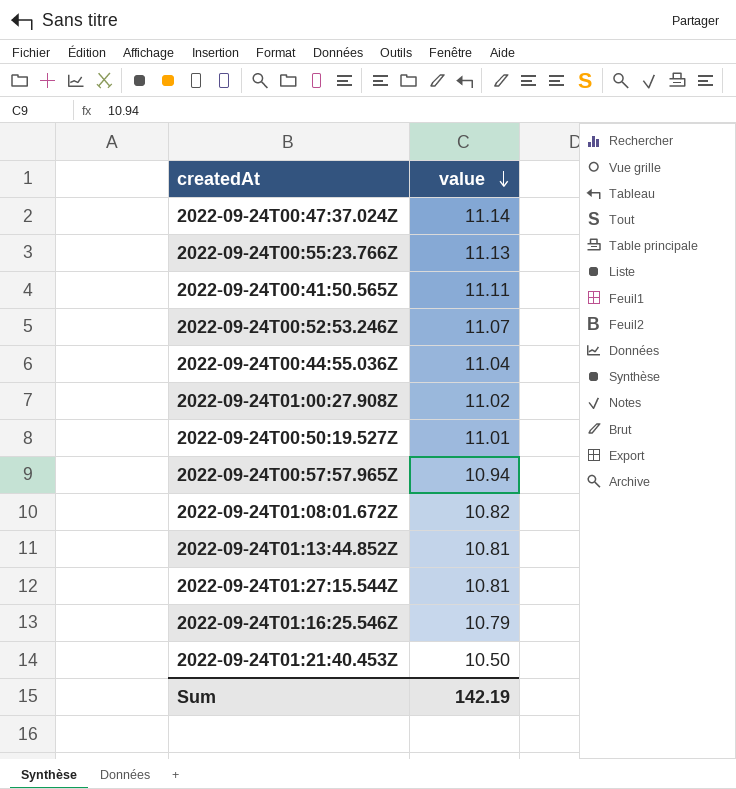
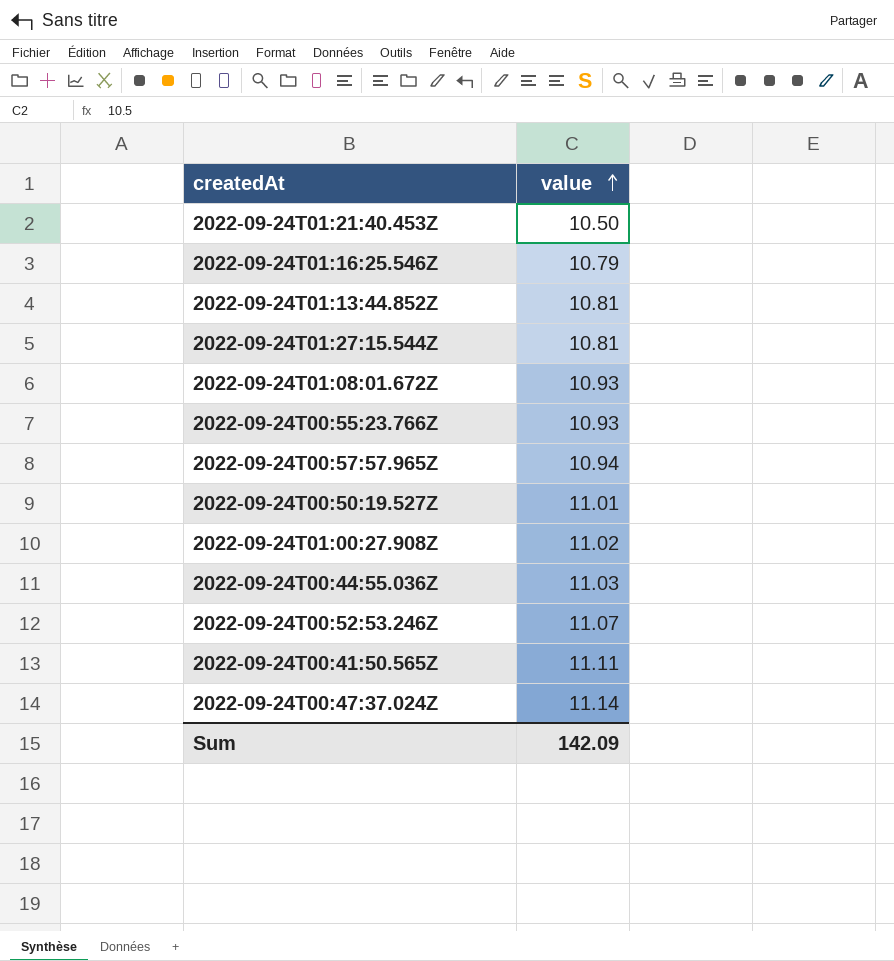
row order: value descending -> value ascending
2022-09-24T01:08:01.672Z | value: 10.82 -> 10.93
2022-09-24T00:55:23.766Z | value: 11.13 -> 10.93
2022-09-24T00:44:55.036Z | value: 11.04 -> 11.03
Sum | value: 142.19 -> 142.09

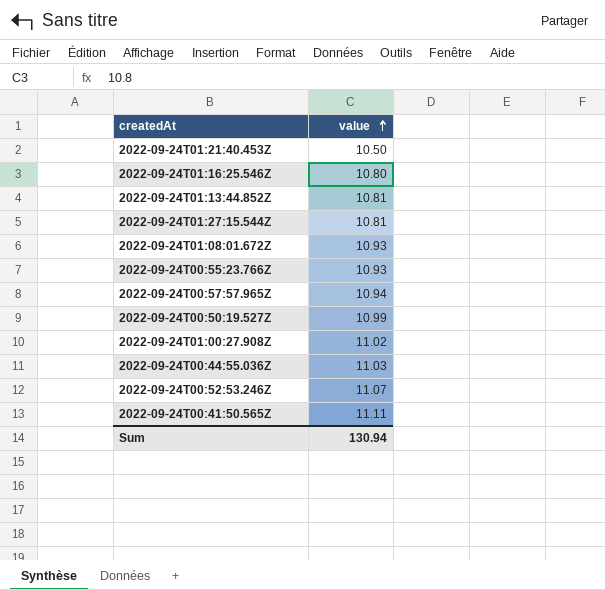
row 2022-09-24T00:47:37.024Z: 11.14 -> none
2022-09-24T01:16:25.546Z | value: 10.79 -> 10.80
2022-09-24T00:50:19.527Z | value: 11.01 -> 10.99
Sum | value: 142.09 -> 130.94

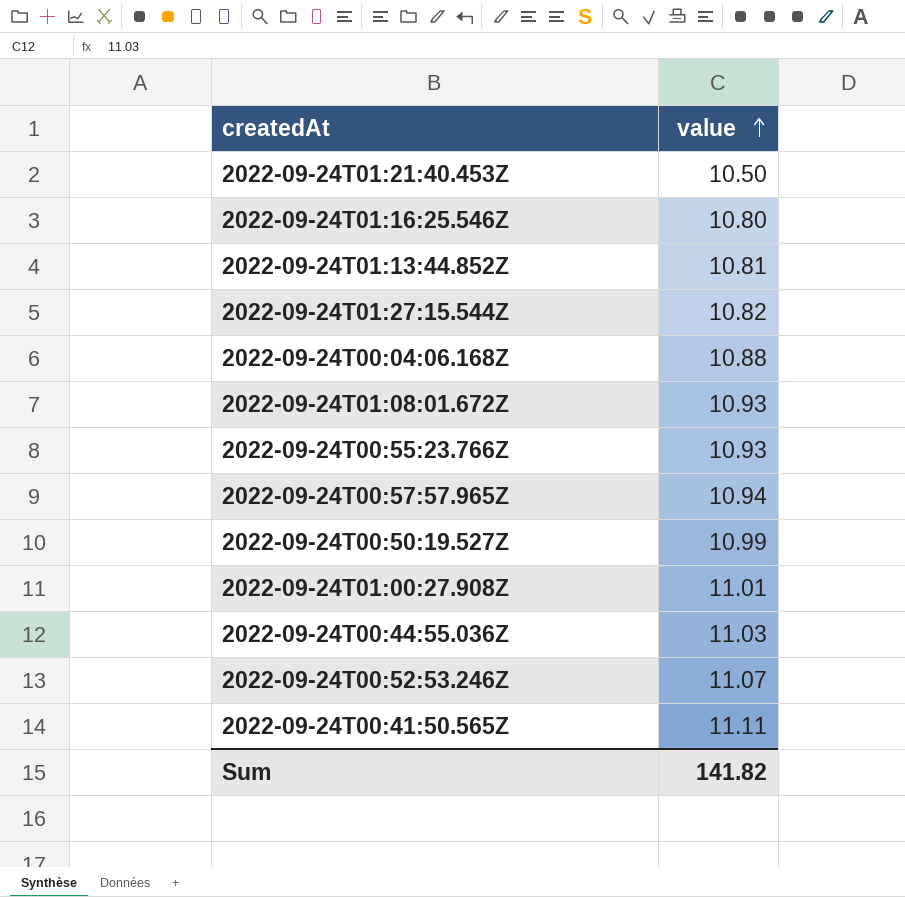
2022-09-24T01:27:15.544Z | value: 10.81 -> 10.82
row 2022-09-24T00:04:06.168Z: none -> 10.88
2022-09-24T01:00:27.908Z | value: 11.02 -> 11.01
Sum | value: 130.94 -> 141.82

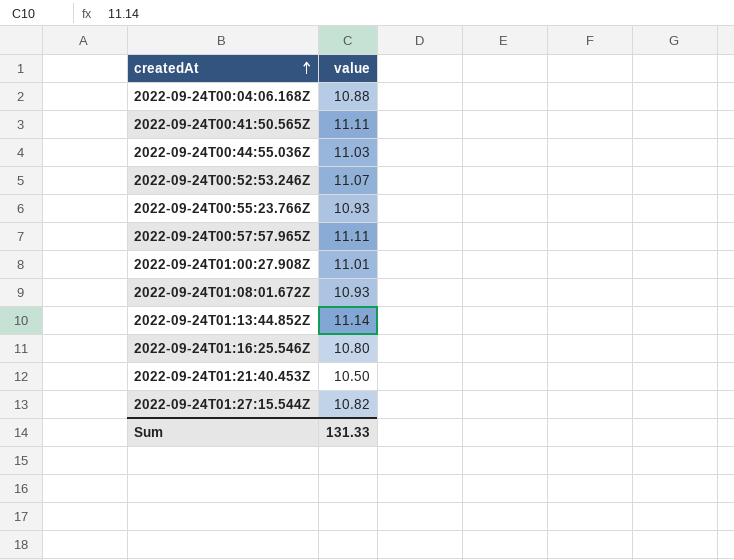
row order: value ascending -> createdAt ascending
row 2022-09-24T00:50:19.527Z: 10.99 -> none
2022-09-24T00:57:57.965Z | value: 10.94 -> 11.11
2022-09-24T01:13:44.852Z | value: 10.81 -> 11.14
Sum | value: 141.82 -> 131.33

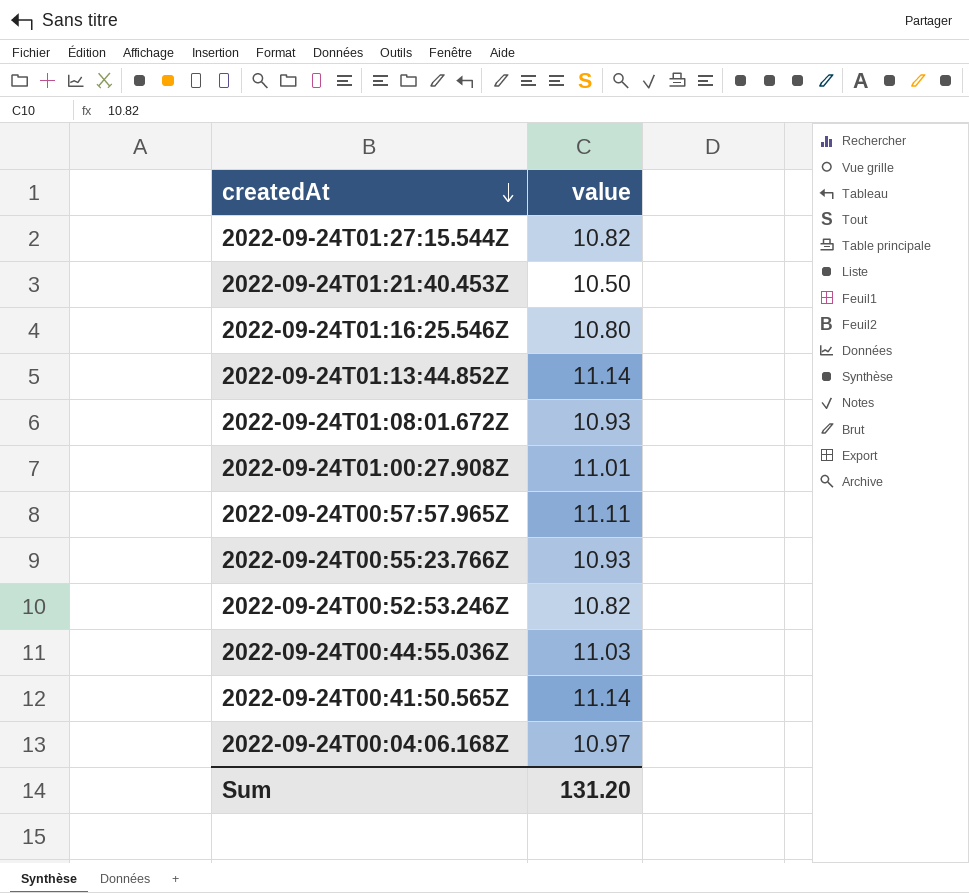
row order: createdAt ascending -> createdAt descending
2022-09-24T00:52:53.246Z | value: 11.07 -> 10.82
2022-09-24T00:41:50.565Z | value: 11.11 -> 11.14
2022-09-24T00:04:06.168Z | value: 10.88 -> 10.97
Sum | value: 131.33 -> 131.20

